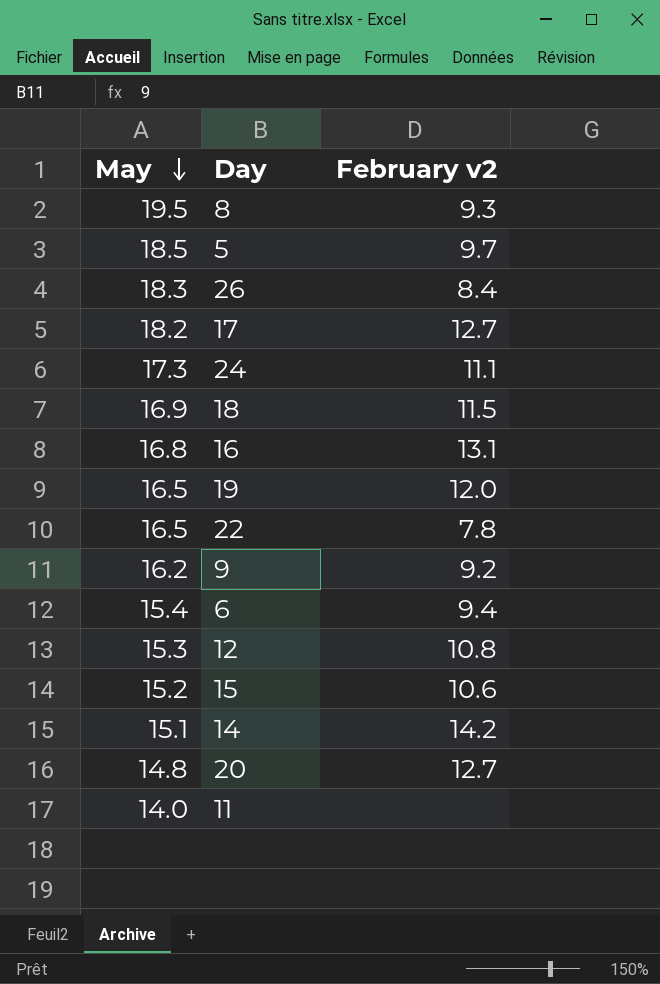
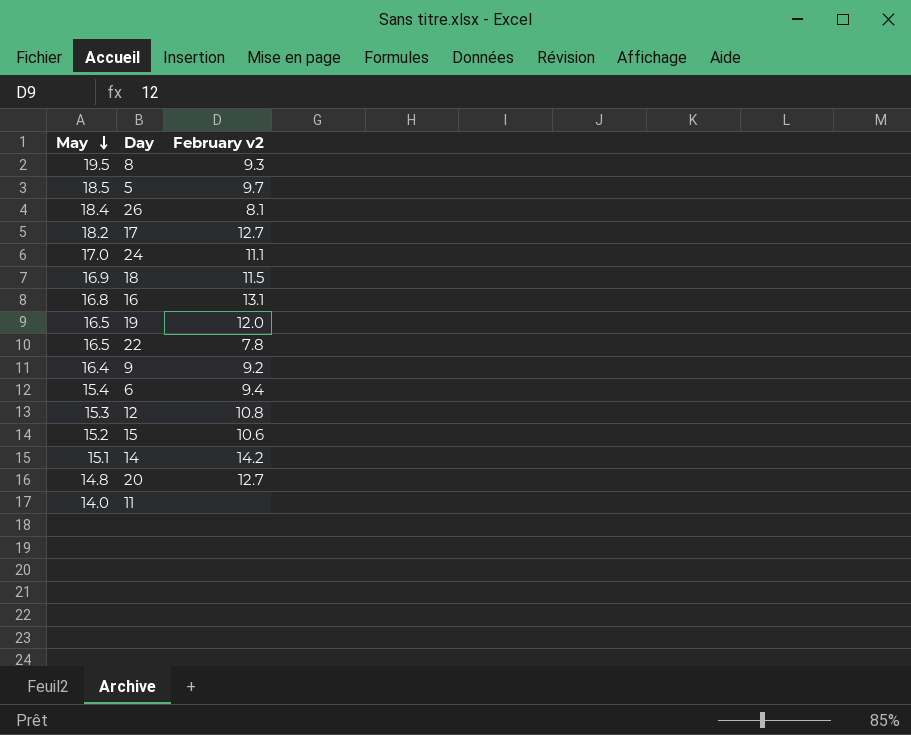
26 | May: 18.3 -> 18.4
26 | February v2: 8.4 -> 8.1
24 | May: 17.3 -> 17.0
9 | May: 16.2 -> 16.4

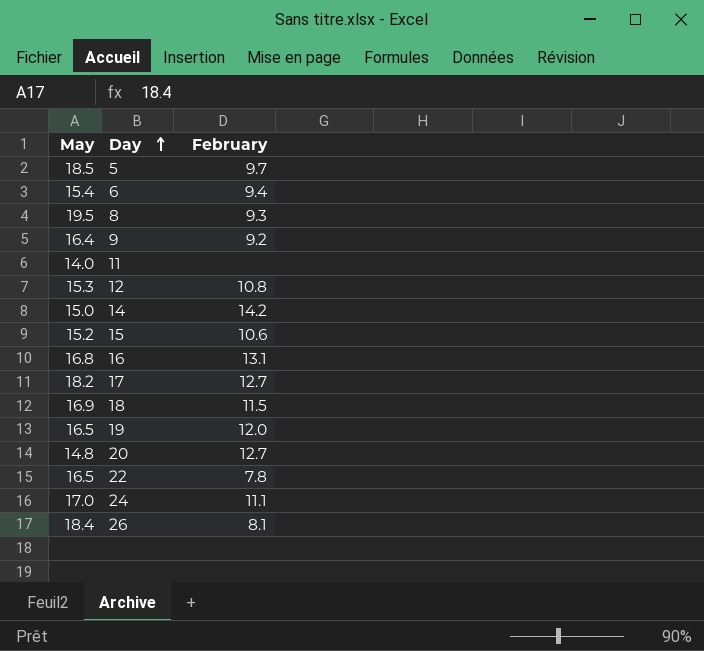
row order: May descending -> Day ascending
column name: February v2 -> February
14 | May: 15.1 -> 15.0

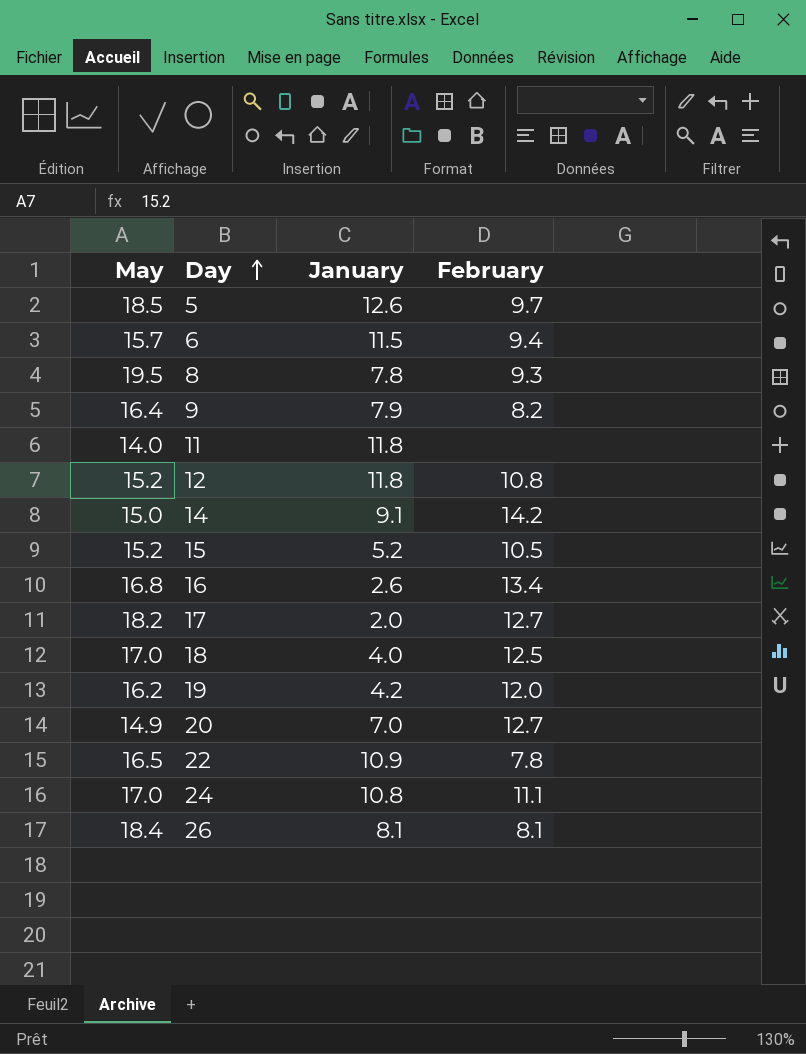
column January | position: none -> 3
6 | May: 15.4 -> 15.7
9 | February: 9.2 -> 8.2
12 | May: 15.3 -> 15.2
15 | February: 10.6 -> 10.5
16 | February: 13.1 -> 13.4
18 | May: 16.9 -> 17.0
18 | February: 11.5 -> 12.5
19 | May: 16.5 -> 16.2
20 | May: 14.8 -> 14.9

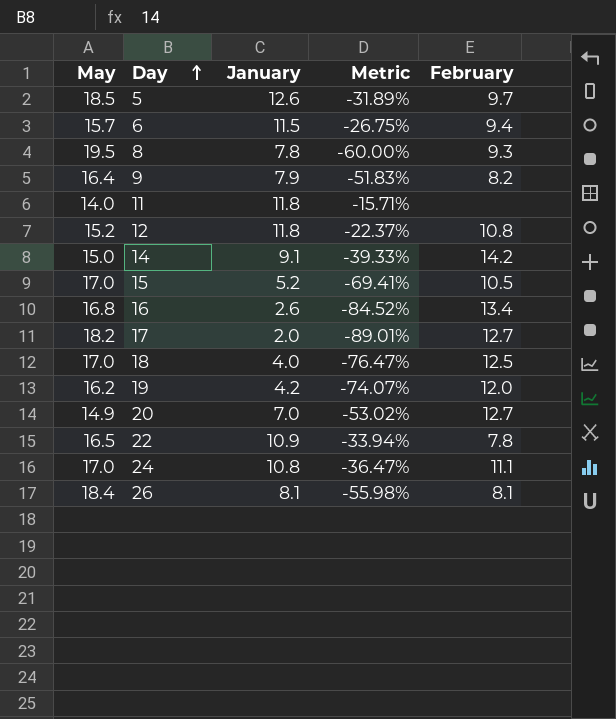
column Metric | formula: none -> ([January] - [May]) / [May]
15 | May: 15.2 -> 17.0

